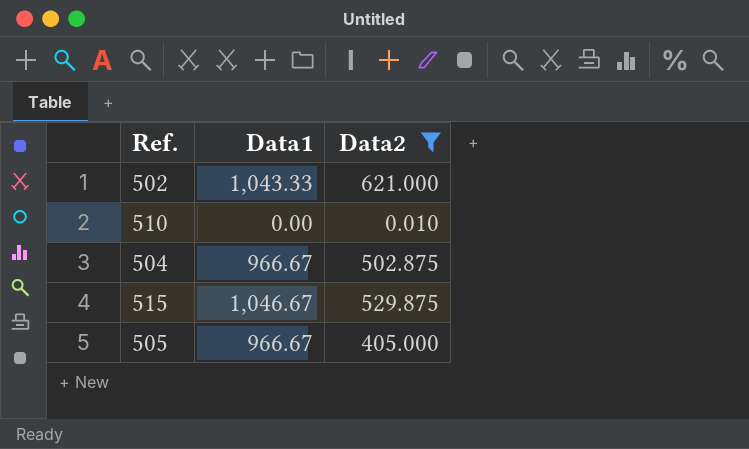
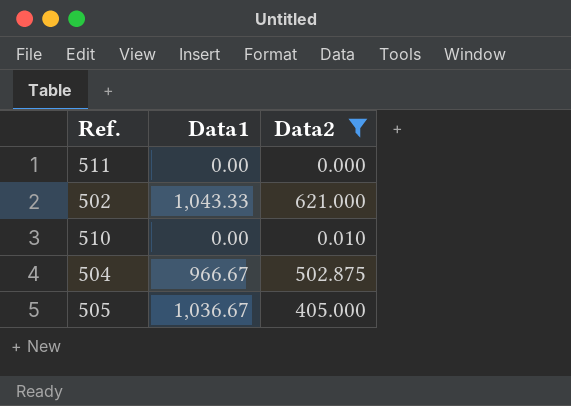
row 515: 1,046.67 | 529.875 -> none
row 511: none -> 0.00 | 0.000
505 | Data1: 966.67 -> 1,036.67

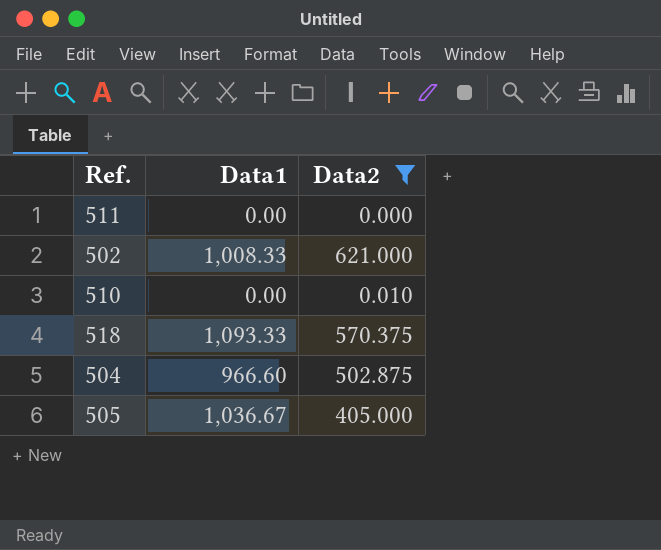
502 | Data1: 1,043.33 -> 1,008.33
row 518: none -> 1,093.33 | 570.375
504 | Data1: 966.67 -> 966.60

